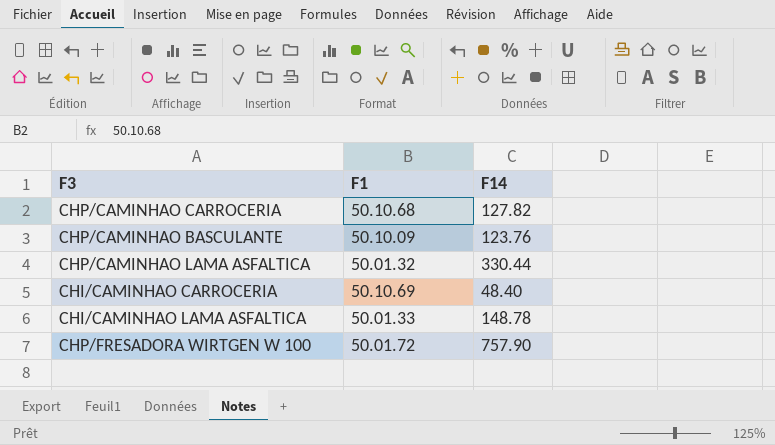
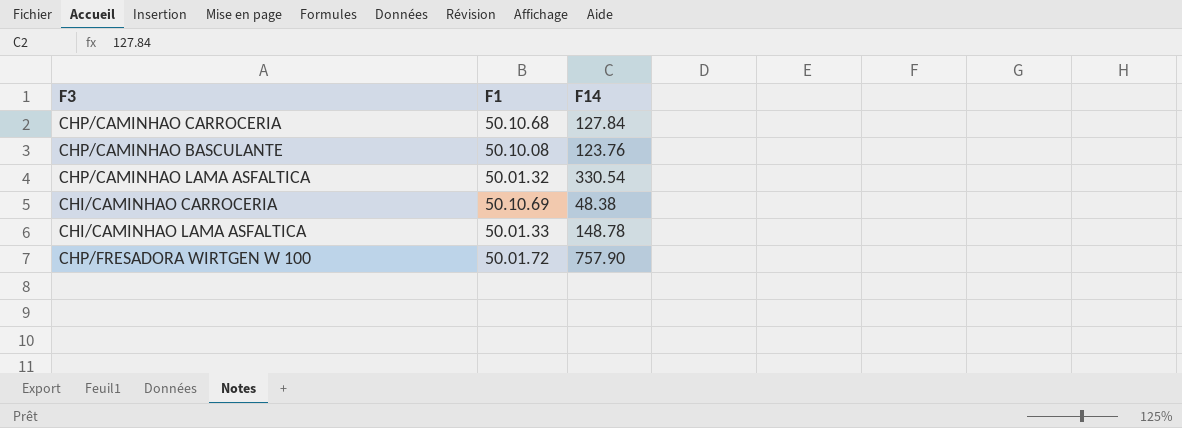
CHP/CAMINHAO CARROCERIA | F14: 127.82 -> 127.84
CHP/CAMINHAO BASCULANTE | F1: 50.10.09 -> 50.10.08
CHP/CAMINHAO LAMA ASFALTICA | F14: 330.44 -> 330.54
CHI/CAMINHAO CARROCERIA | F14: 48.40 -> 48.38

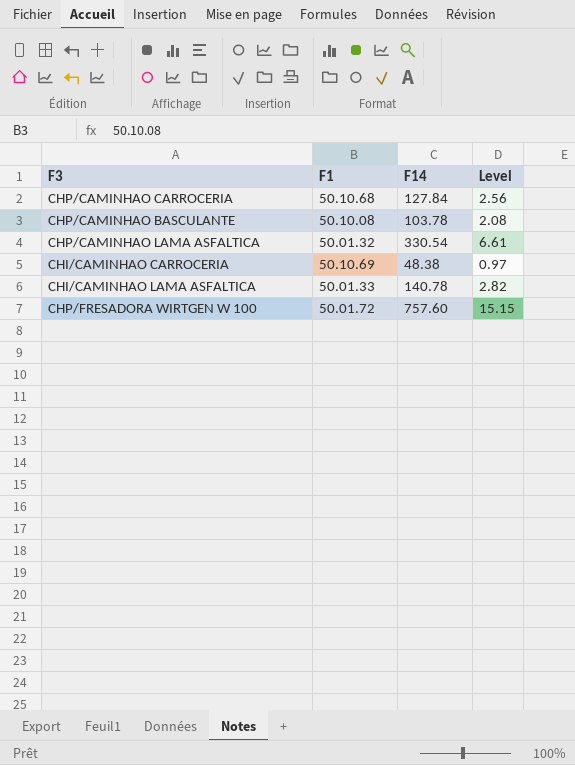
column Level | formula: none -> [F14] * 0.02
CHP/CAMINHAO BASCULANTE | F14: 123.76 -> 103.78
CHI/CAMINHAO LAMA ASFALTICA | F14: 148.78 -> 140.78
CHP/FRESADORA WIRTGEN W 100 | F14: 757.90 -> 757.60

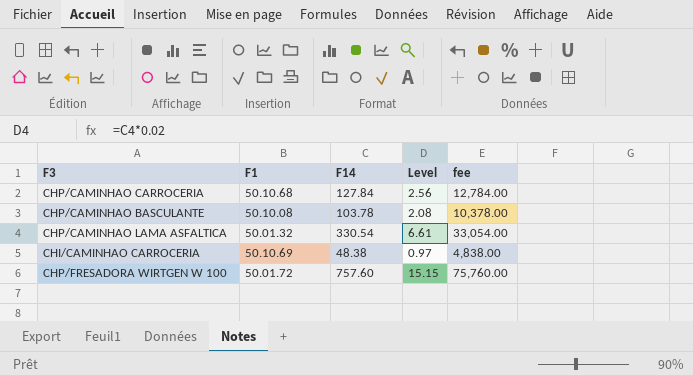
column fee | formula: none -> [F14] * 100
row CHI/CAMINHAO LAMA ASFALTICA: 50.01.33 | 140.78 | 2.82 -> none

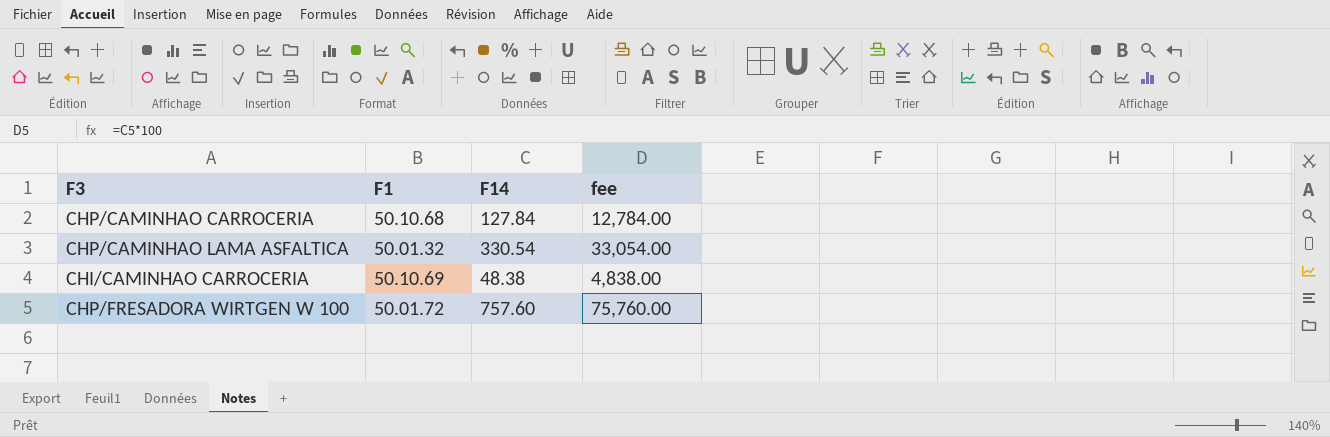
column Level | formula: [F14] * 0.02 -> none
row CHP/CAMINHAO BASCULANTE: 50.10.08 | 103.78 | 2.08 | 10,378.00 -> none

